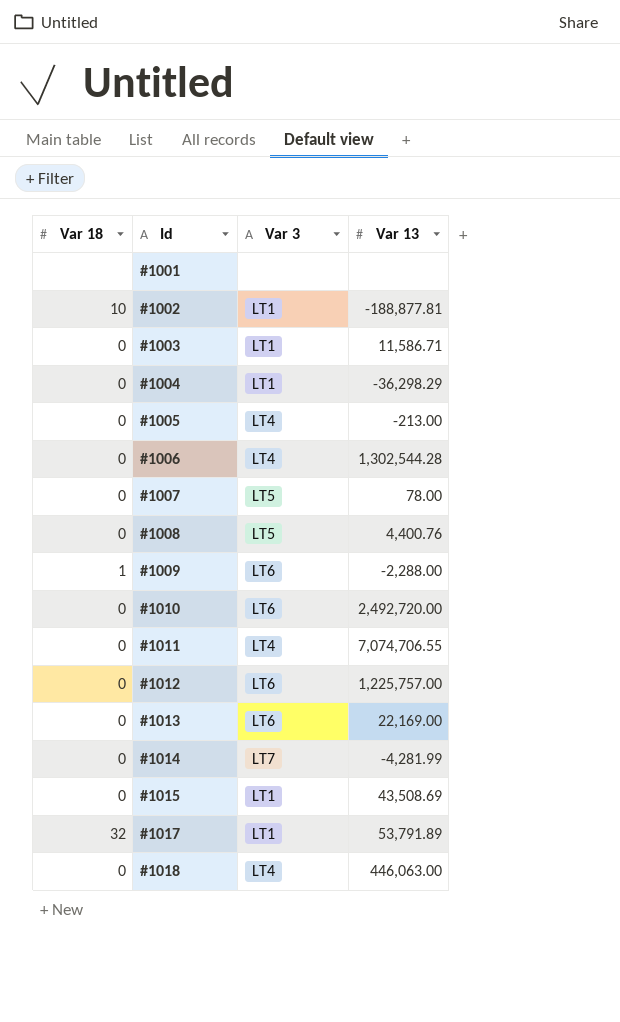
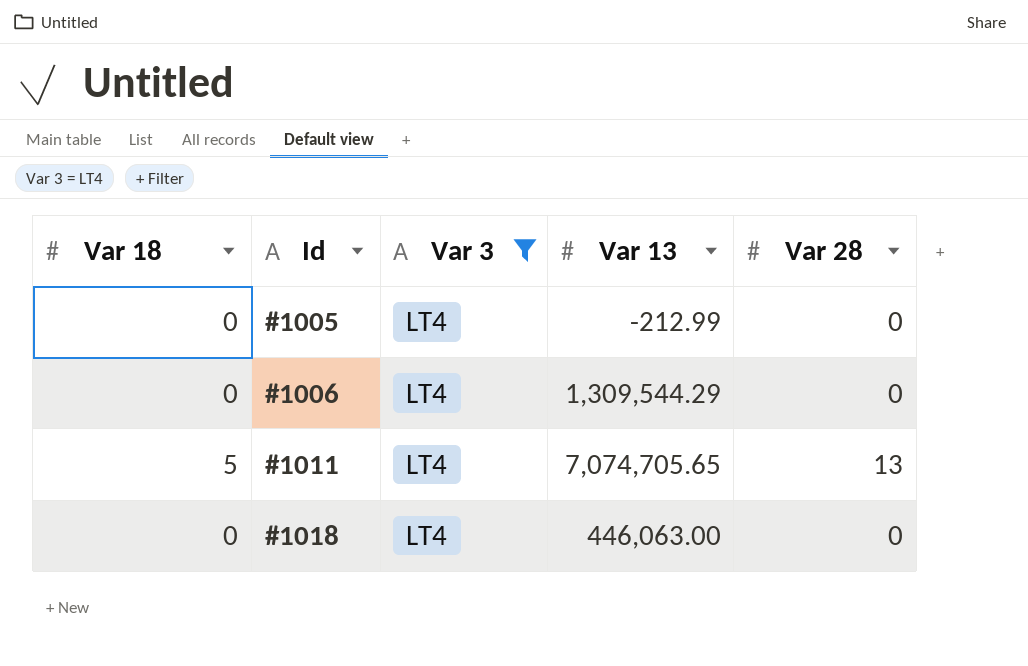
filter: none -> Var 3 = LT4
column Var 28 | position: none -> 5
#1005 | Var 13: -213.00 -> -212.99
#1006 | Var 13: 1,302,544.28 -> 1,309,544.29
#1011 | Var 18: 0 -> 5
#1011 | Var 13: 7,074,706.55 -> 7,074,705.65

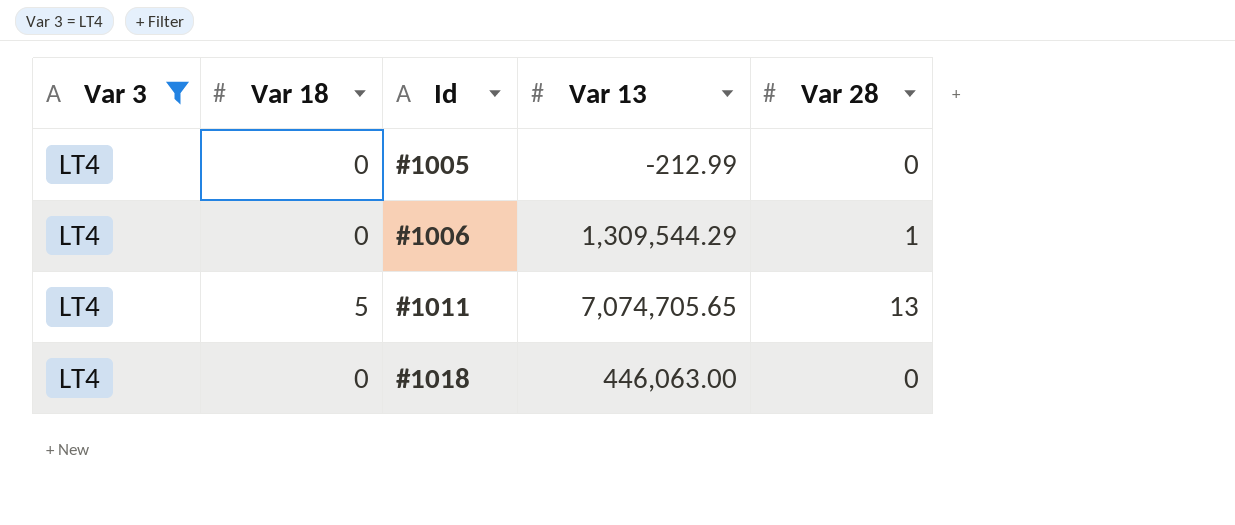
column Var 3 | position: 3 -> 1
#1006 | Var 28: 0 -> 1

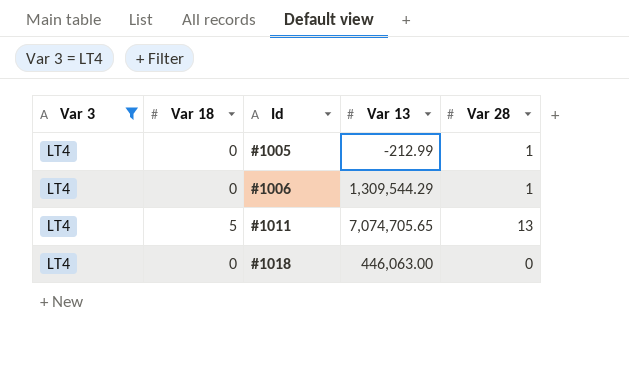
#1005 | Var 28: 0 -> 1

